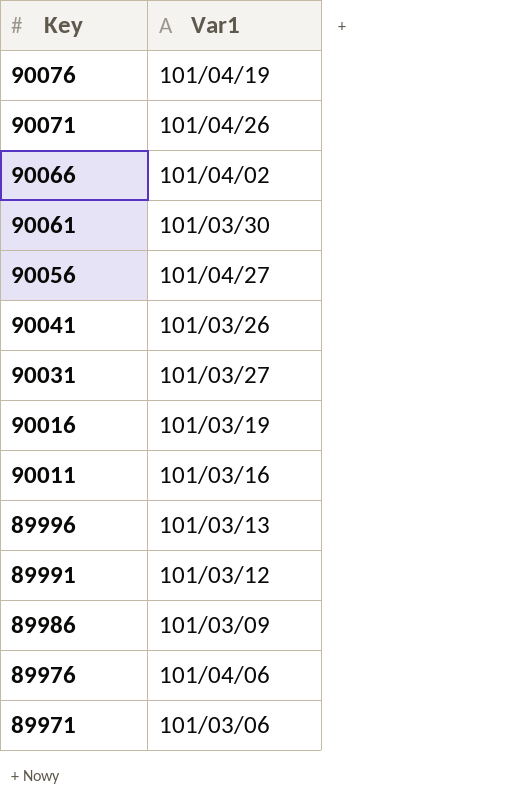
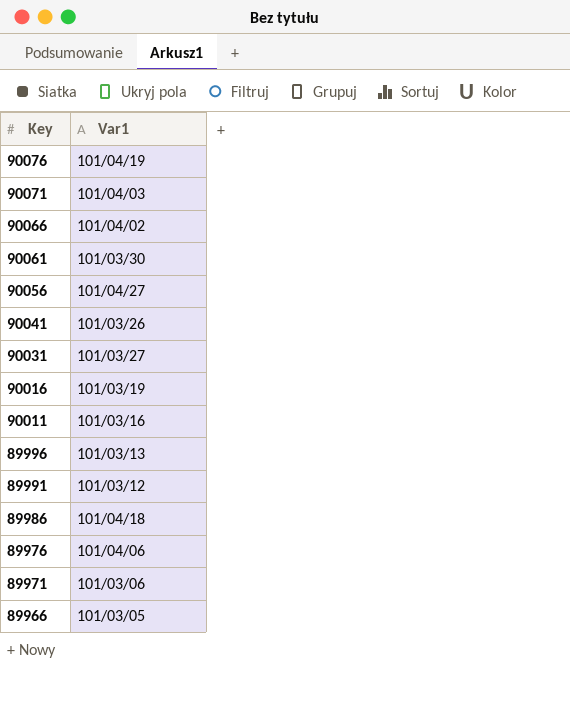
90071 | Var1: 101/04/26 -> 101/04/03
89986 | Var1: 101/03/09 -> 101/04/18
row 89966: none -> 101/03/05

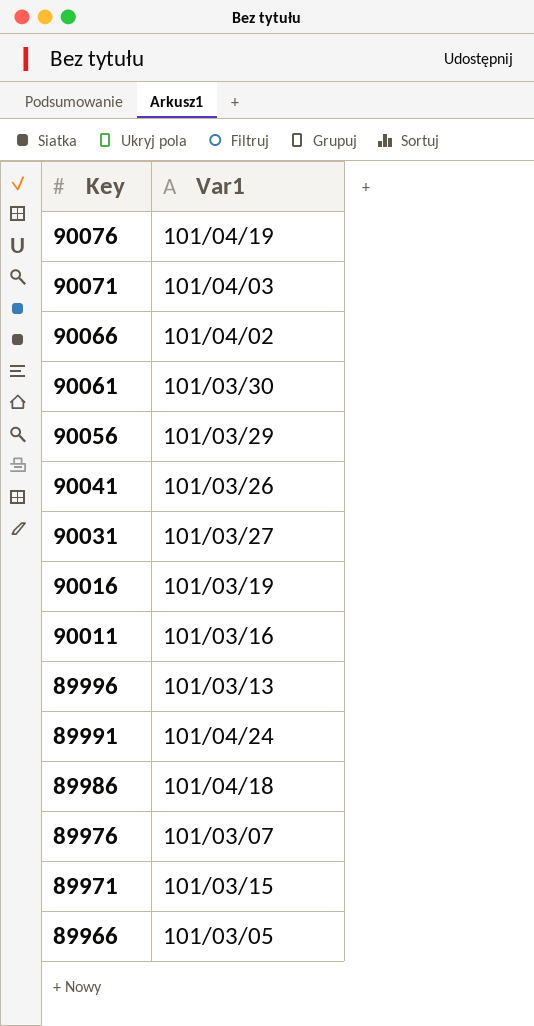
90056 | Var1: 101/04/27 -> 101/03/29
89991 | Var1: 101/03/12 -> 101/04/24
89976 | Var1: 101/04/06 -> 101/03/07
89971 | Var1: 101/03/06 -> 101/03/15

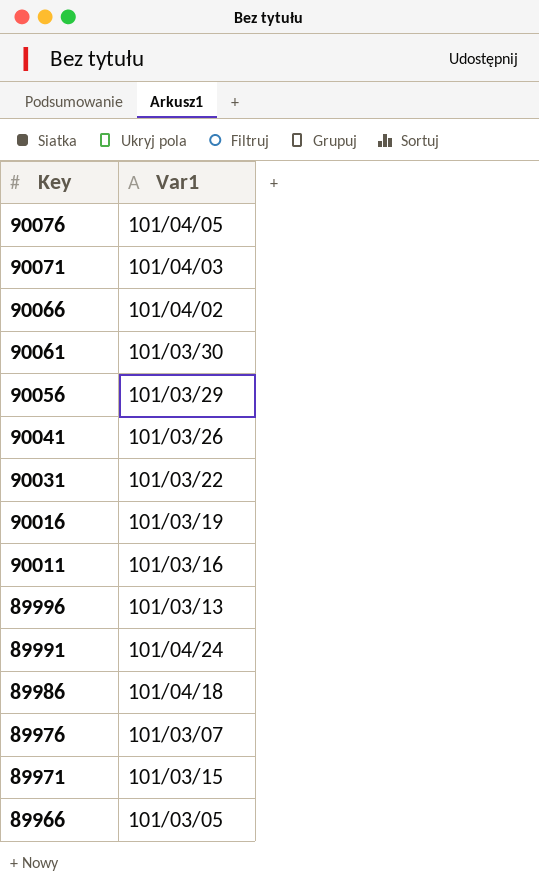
90076 | Var1: 101/04/19 -> 101/04/05
90031 | Var1: 101/03/27 -> 101/03/22

